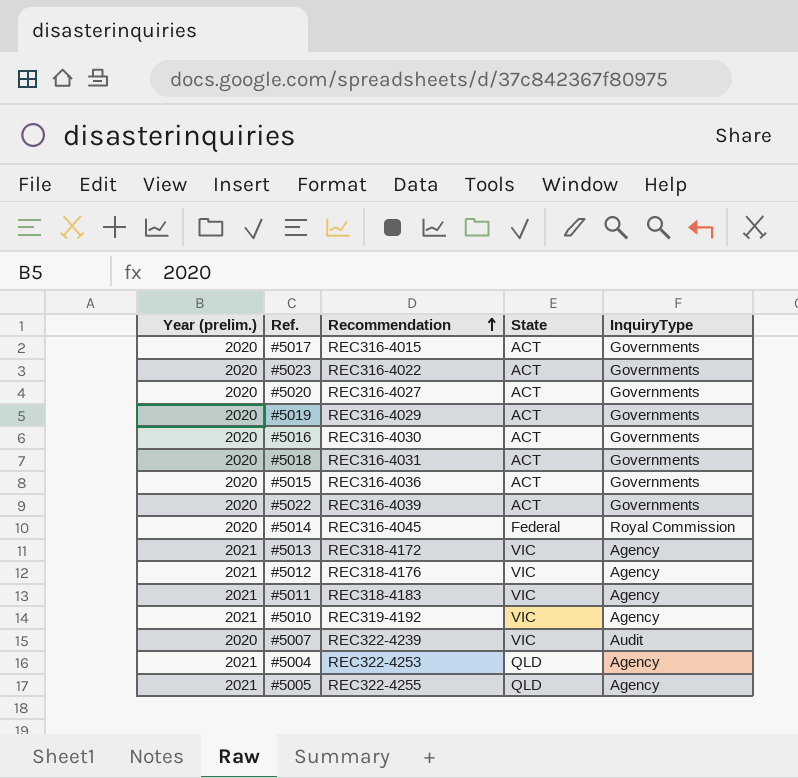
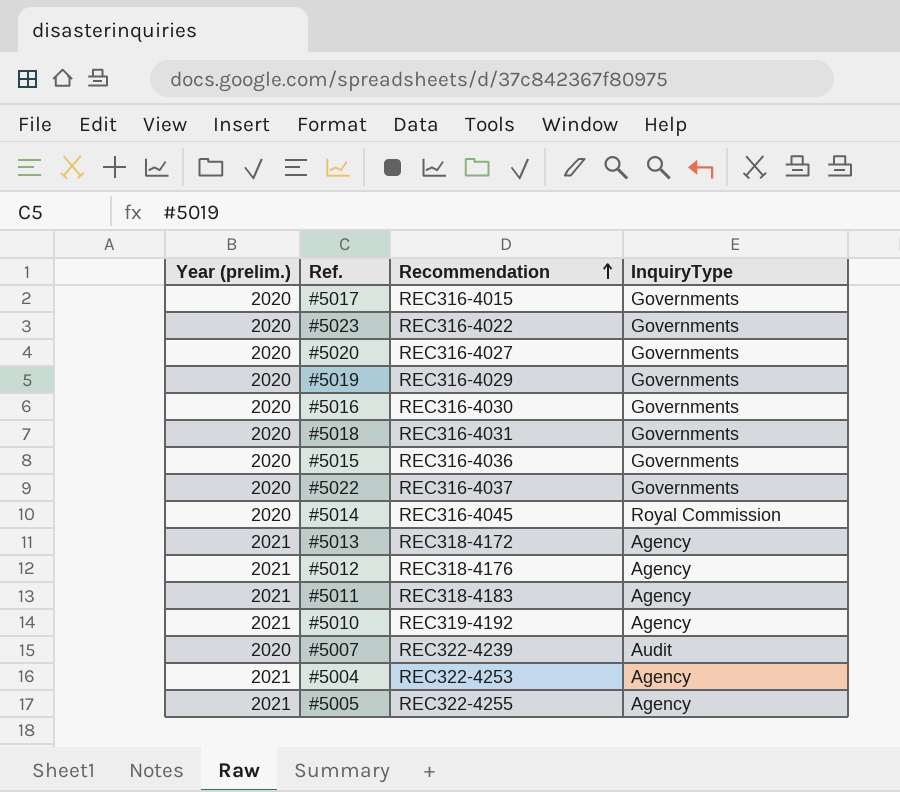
column State | position: 4 -> none
#5022 | Recommendation: REC316-4039 -> REC316-4037

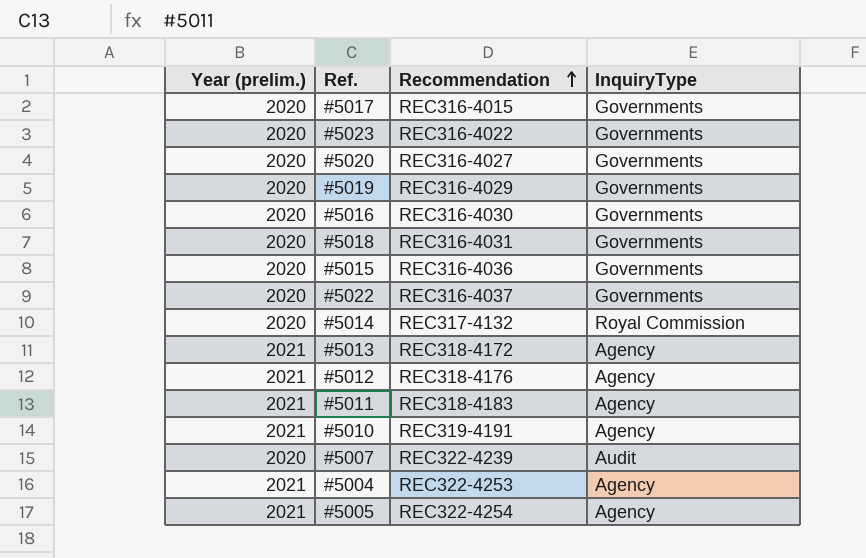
#5014 | Recommendation: REC316-4045 -> REC317-4132
#5010 | Recommendation: REC319-4192 -> REC319-4191
#5005 | Recommendation: REC322-4255 -> REC322-4254

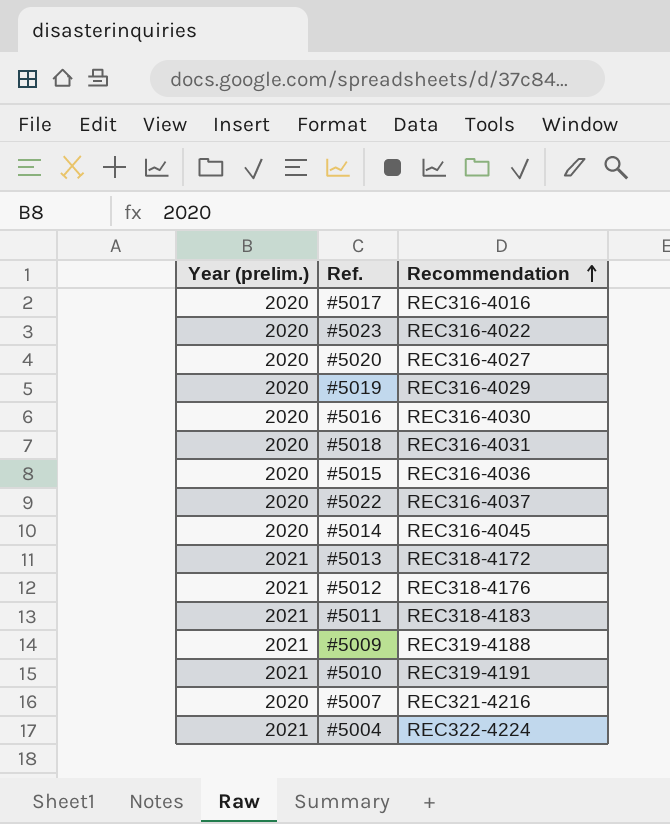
column InquiryType | position: 4 -> none
row #5005: 2021 | REC322-4254 | Agency -> none
#5017 | Recommendation: REC316-4015 -> REC316-4016
#5014 | Recommendation: REC317-4132 -> REC316-4045
row #5009: none -> 2021 | REC319-4188
#5007 | Recommendation: REC322-4239 -> REC321-4216
#5004 | Recommendation: REC322-4253 -> REC322-4224

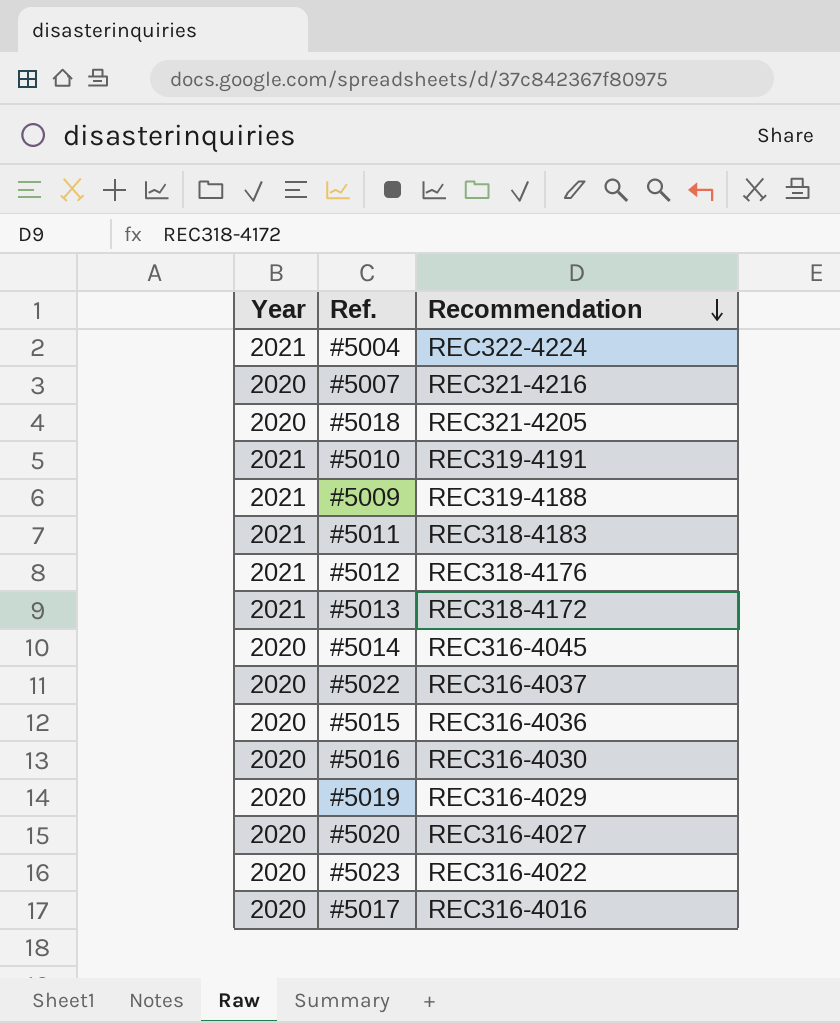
row order: Recommendation ascending -> Recommendation descending
column name: Year (prelim.) -> Year
#5018 | Recommendation: REC316-4031 -> REC321-4205

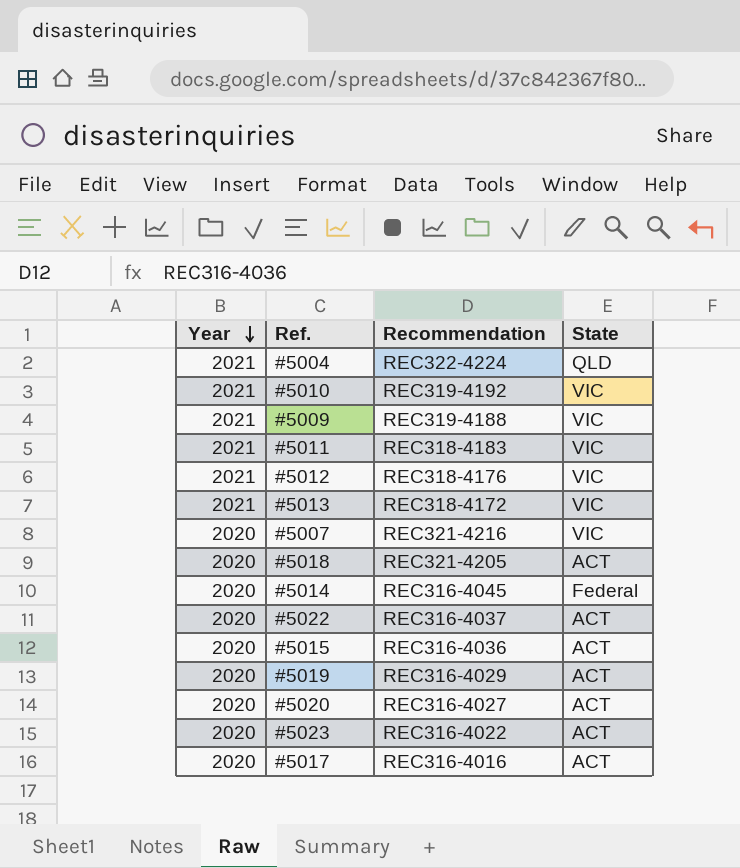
row order: Recommendation descending -> Year descending
column State | position: none -> 4
row #5016: 2020 | REC316-4030 -> none
#5010 | Recommendation: REC319-4191 -> REC319-4192

